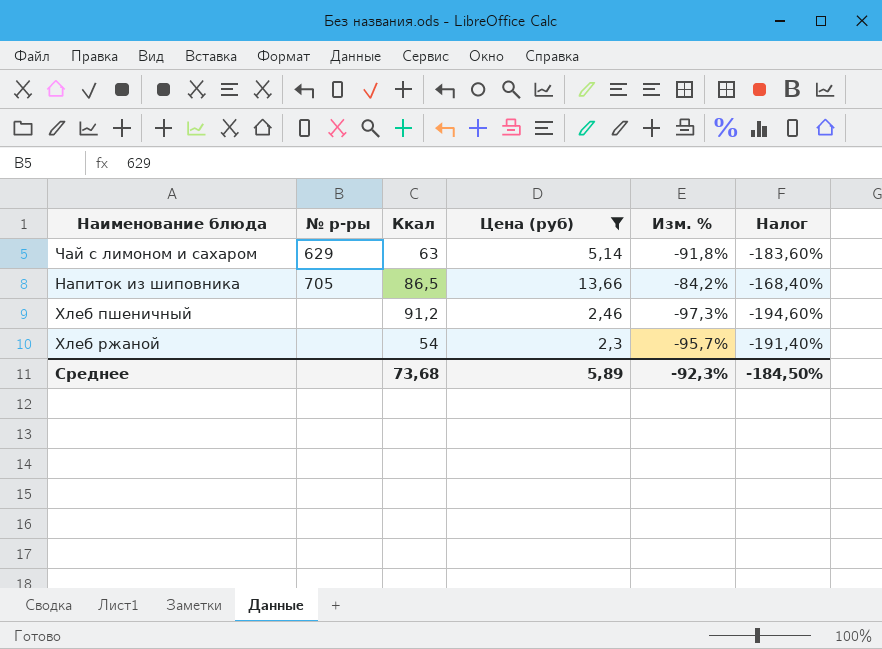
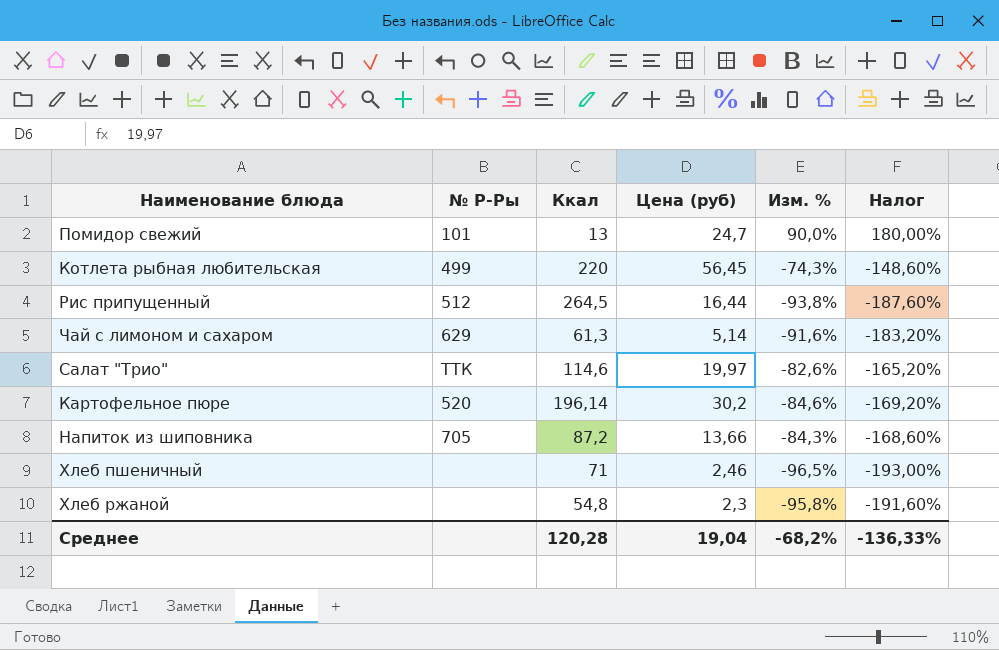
filter: Цена (руб) <= 13,66 -> none
column name: № р-ры -> № Р-Ры
Чай с лимоном и сахаром | Ккал: 63 -> 61,3
Чай с лимоном и сахаром | Изм. %: -91,8% -> -91,6%
Чай с лимоном и сахаром | Налог: -183,60% -> -183,20%
Напиток из шиповника | Ккал: 86,5 -> 87,2
Напиток из шиповника | Изм. %: -84,2% -> -84,3%
Напиток из шиповника | Налог: -168,40% -> -168,60%
Хлеб пшеничный | Ккал: 91,2 -> 71
Хлеб пшеничный | Изм. %: -97,3% -> -96,5%
Хлеб пшеничный | Налог: -194,60% -> -193,00%
Хлеб ржаной | Ккал: 54 -> 54,8
Хлеб ржаной | Изм. %: -95,7% -> -95,8%
Хлеб ржаной | Налог: -191,40% -> -191,60%
Среднее | Ккал: 73,68 -> 120,28
Среднее | Цена (руб): 5,89 -> 19,04
Среднее | Изм. %: -92,3% -> -68,2%
Среднее | Налог: -184,50% -> -136,33%

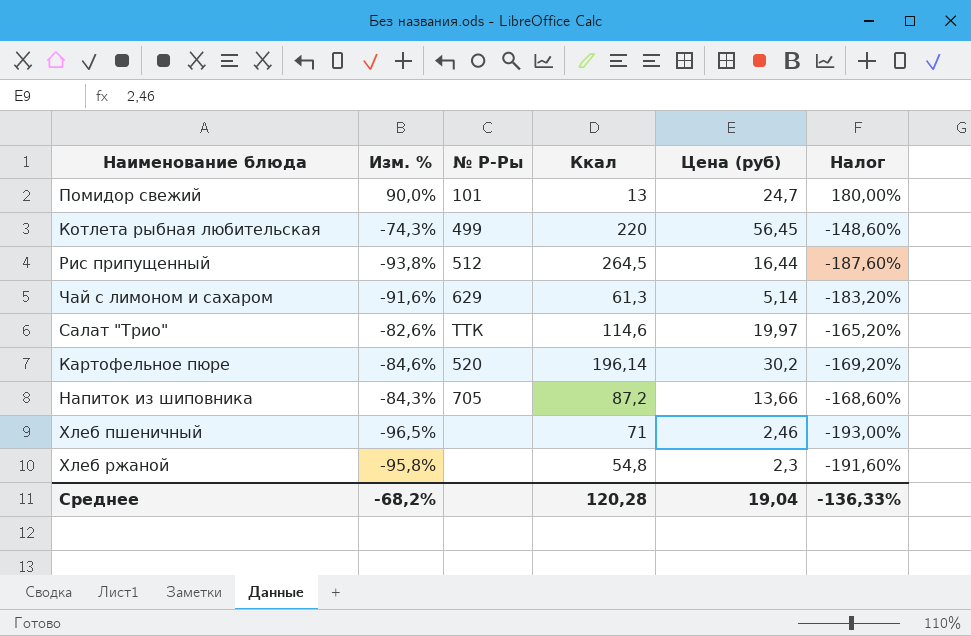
column Изм. % | position: 5 -> 2

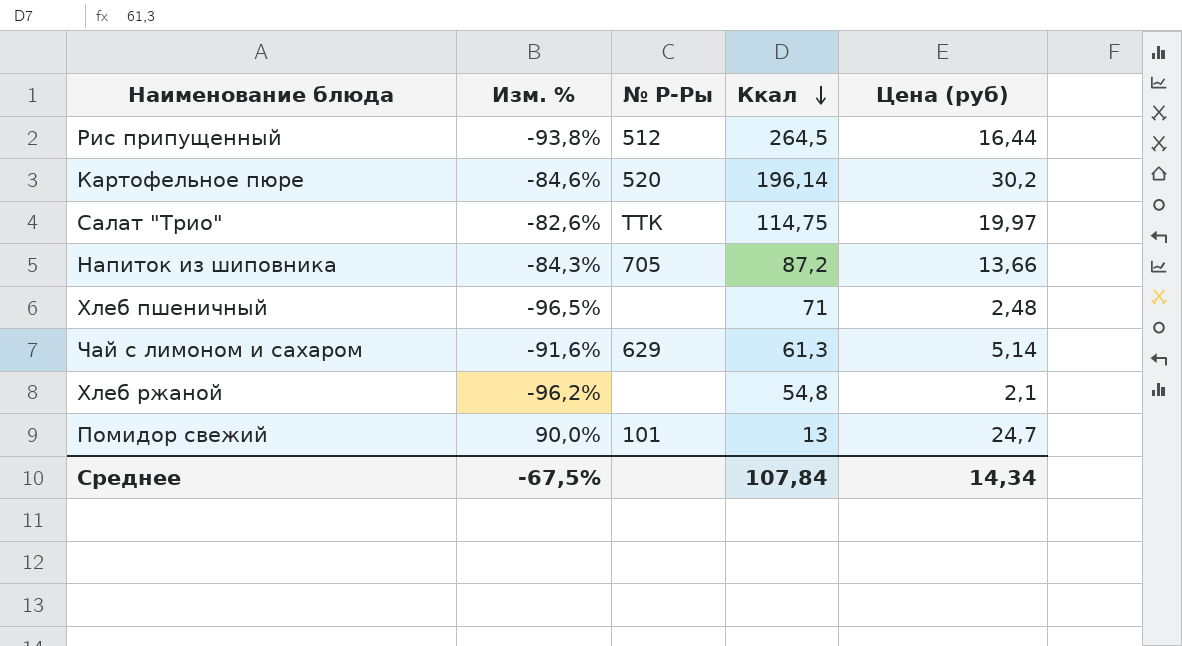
row order: none -> Ккал descending
column Налог | formula: [Изм. %] * 2 -> none
row Котлета рыбная любительская: -74,3% | 499 | 220 | 56,45 | -148,60% -> none
Салат "Трио" | Ккал: 114,6 -> 114,75
Хлеб пшеничный | Цена (руб): 2,46 -> 2,48
Хлеб ржаной | Изм. %: -95,8% -> -96,2%
Хлеб ржаной | Цена (руб): 2,3 -> 2,1
Среднее | Изм. %: -68,2% -> -67,5%
Среднее | Ккал: 120,28 -> 107,84
Среднее | Цена (руб): 19,04 -> 14,34

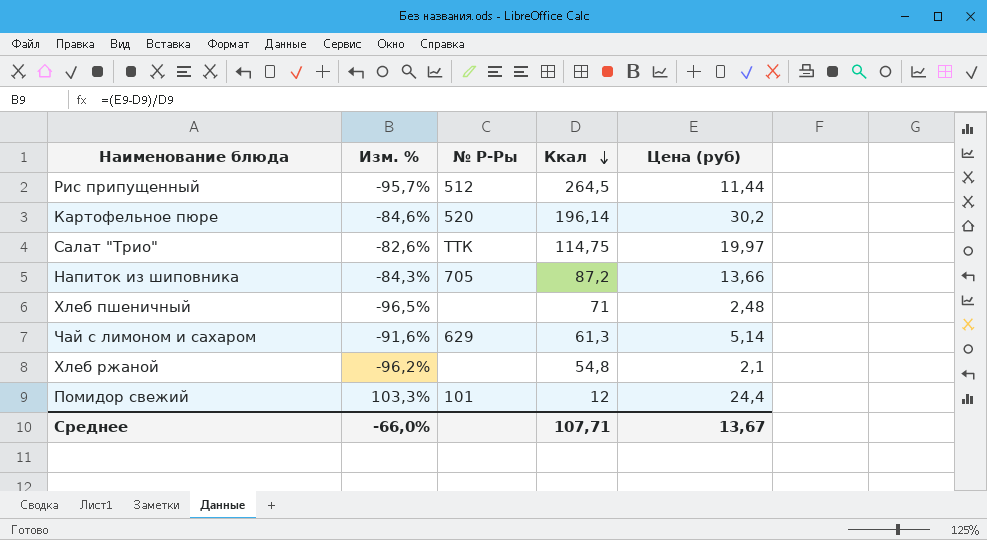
Рис припущенный | Изм. %: -93,8% -> -95,7%
Рис припущенный | Цена (руб): 16,44 -> 11,44
Помидор свежий | Изм. %: 90,0% -> 103,3%
Помидор свежий | Ккал: 13 -> 12
Помидор свежий | Цена (руб): 24,7 -> 24,4
Среднее | Изм. %: -67,5% -> -66,0%
Среднее | Ккал: 107,84 -> 107,71
Среднее | Цена (руб): 14,34 -> 13,67

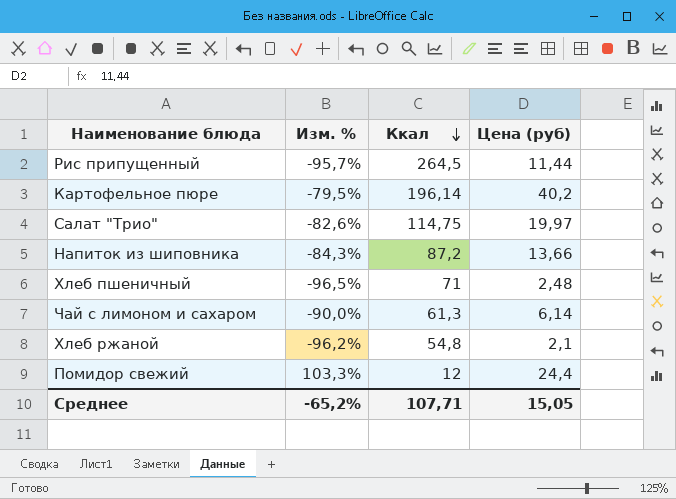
column № Р-Ры | position: 3 -> none
Картофельное пюре | Изм. %: -84,6% -> -79,5%
Картофельное пюре | Цена (руб): 30,2 -> 40,2
Чай с лимоном и сахаром | Изм. %: -91,6% -> -90,0%
Чай с лимоном и сахаром | Цена (руб): 5,14 -> 6,14
Среднее | Изм. %: -66,0% -> -65,2%
Среднее | Цена (руб): 13,67 -> 15,05

